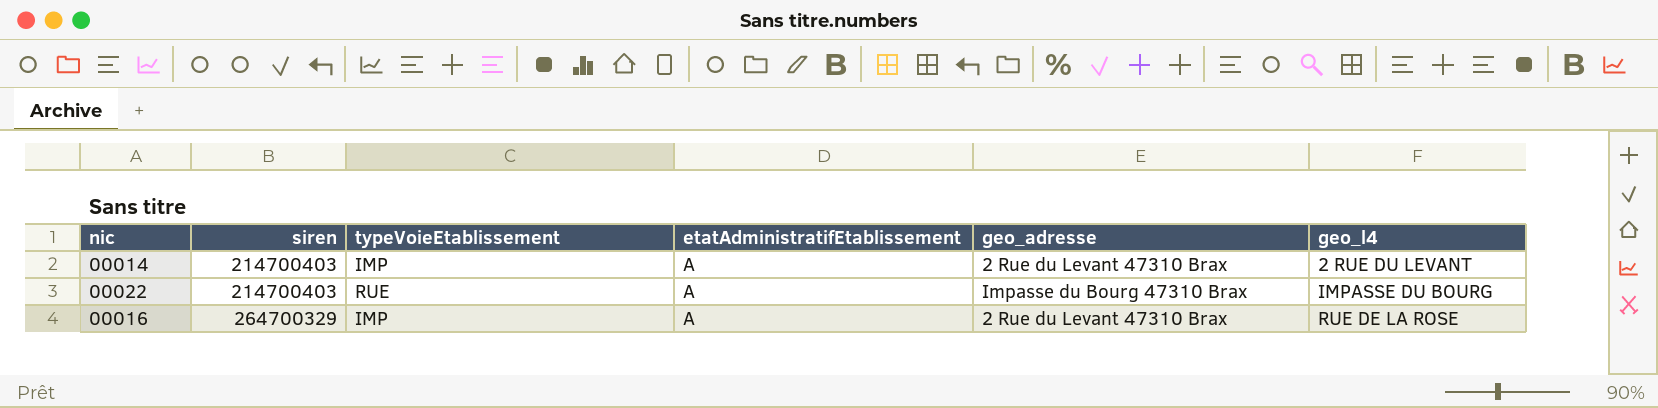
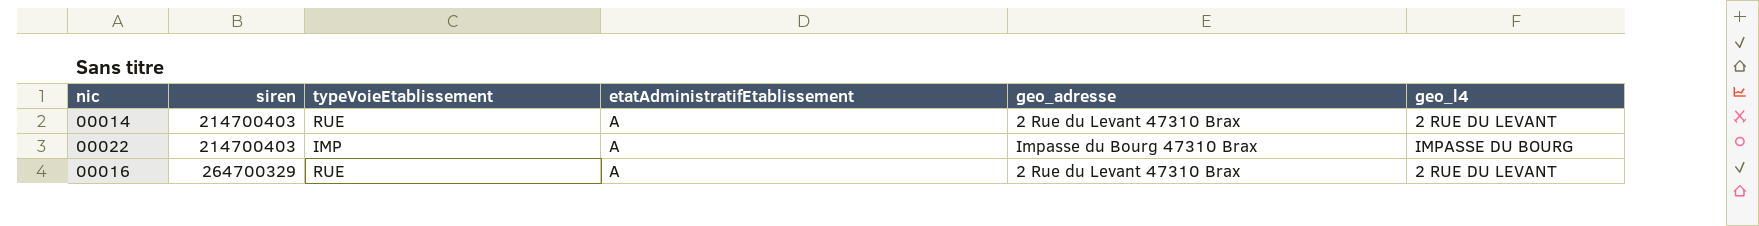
00014 | typeVoieEtablissement: IMP -> RUE
00022 | typeVoieEtablissement: RUE -> IMP
00016 | typeVoieEtablissement: IMP -> RUE
00016 | geo_l4: RUE DE LA ROSE -> 2 RUE DU LEVANT

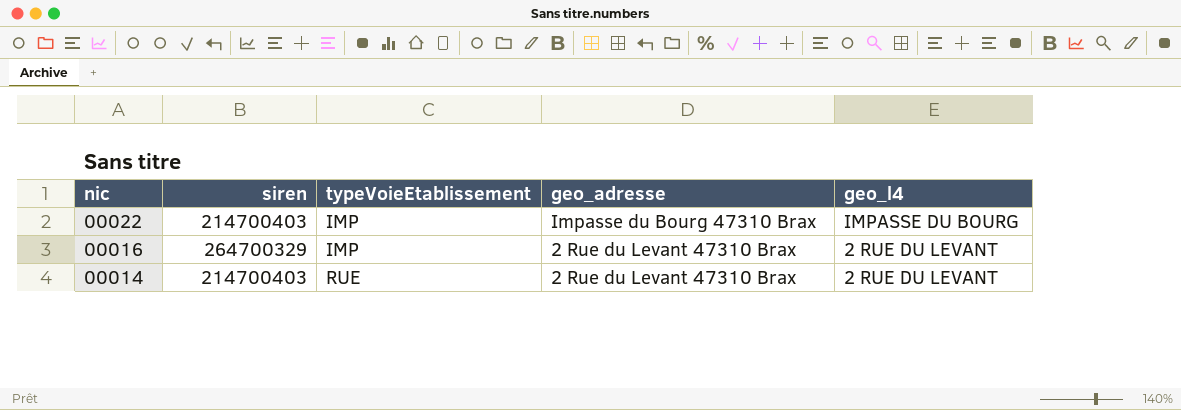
row order: siren ascending -> nic descending
column etatAdministratifEtablissement | position: 4 -> none
00016 | typeVoieEtablissement: RUE -> IMP

